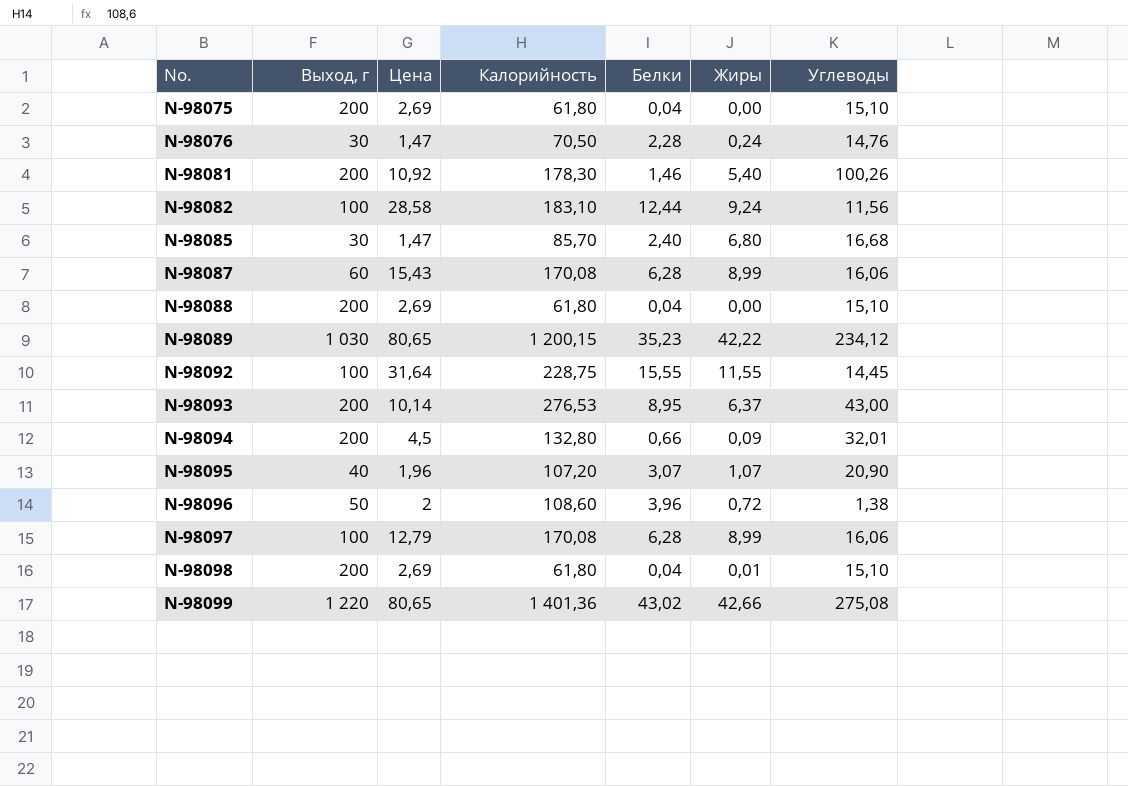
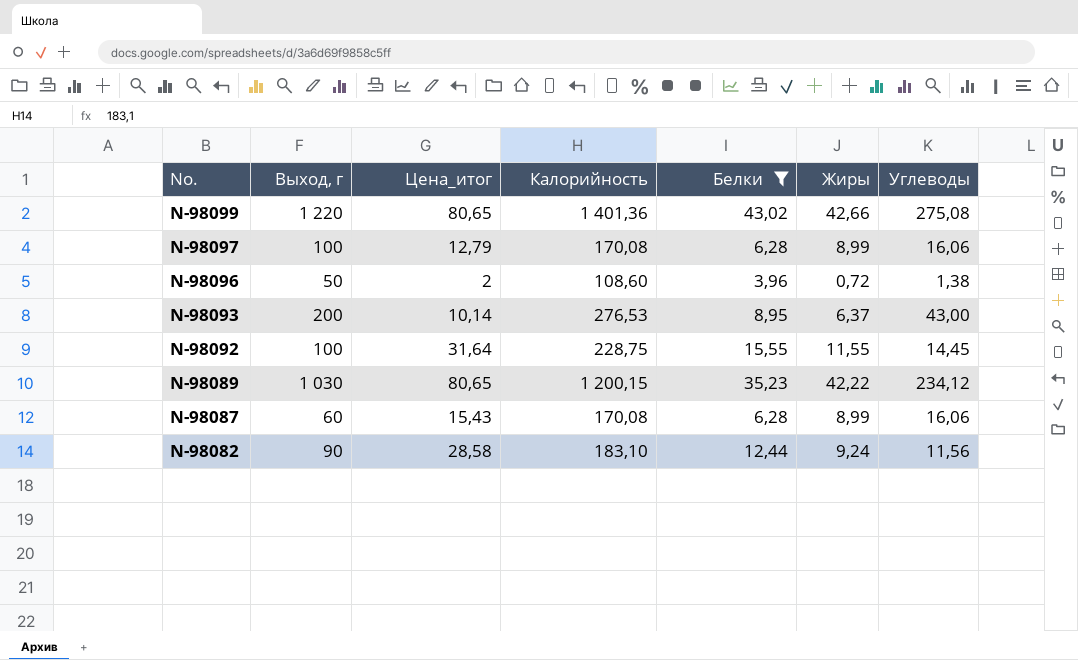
filter: none -> Белки >= 3,96
row order: No. ascending -> No. descending
column name: Цена -> Цена_итог
N-98082 | Выход, г: 100 -> 90

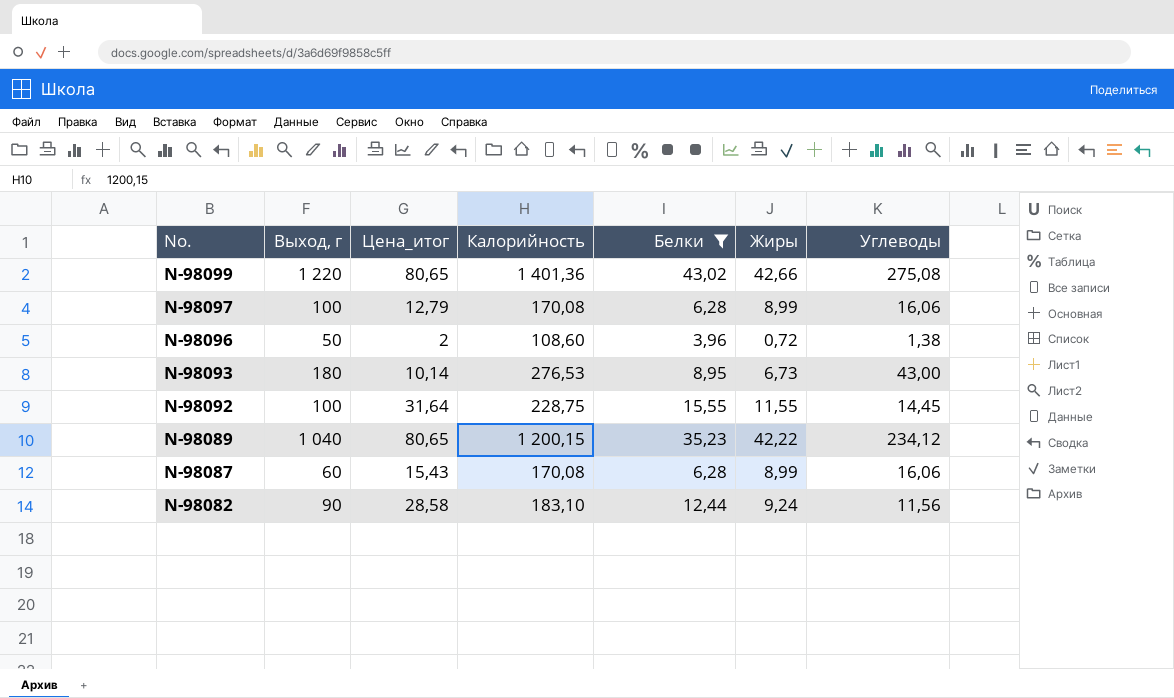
N-98093 | Выход, г: 200 -> 180
N-98093 | Жиры: 6,37 -> 6,73
N-98089 | Выход, г: 1 030 -> 1 040

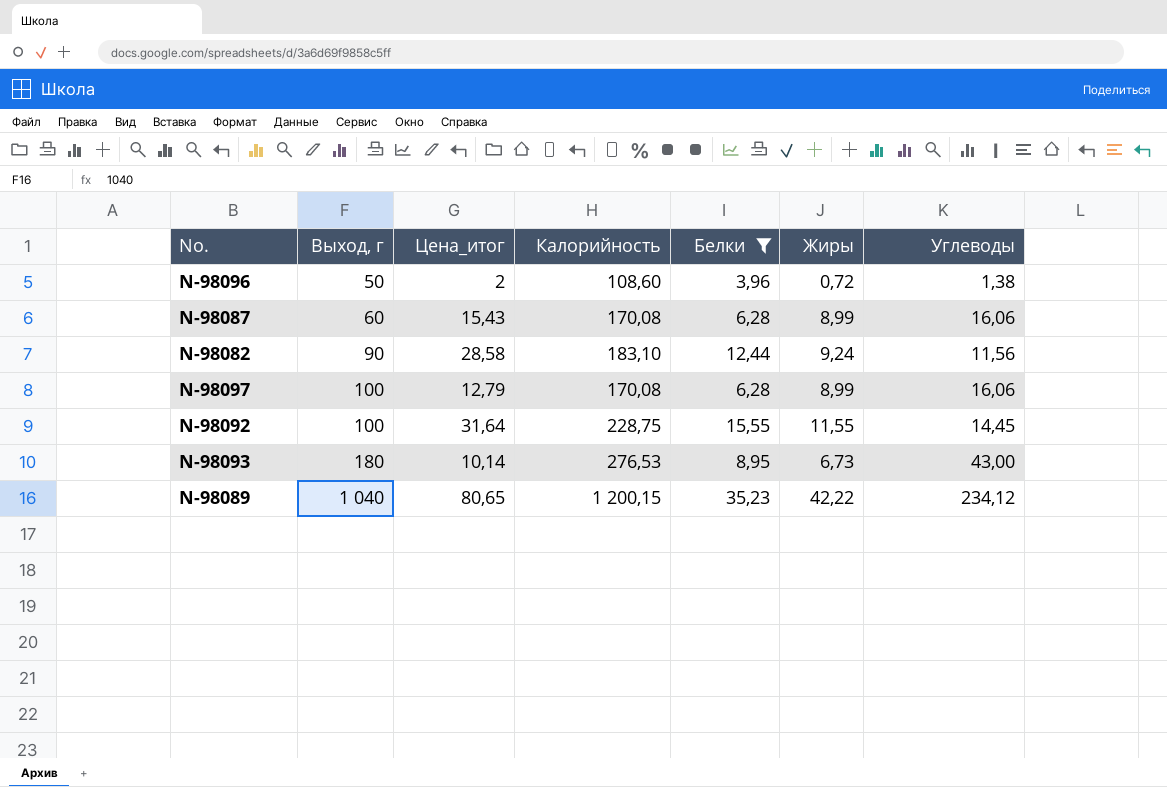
row order: No. descending -> Выход, г ascending
row N-98099: 1 220 | 80,65 | 1 401,36 | 43,02 | 42,66 | 275,08 -> none

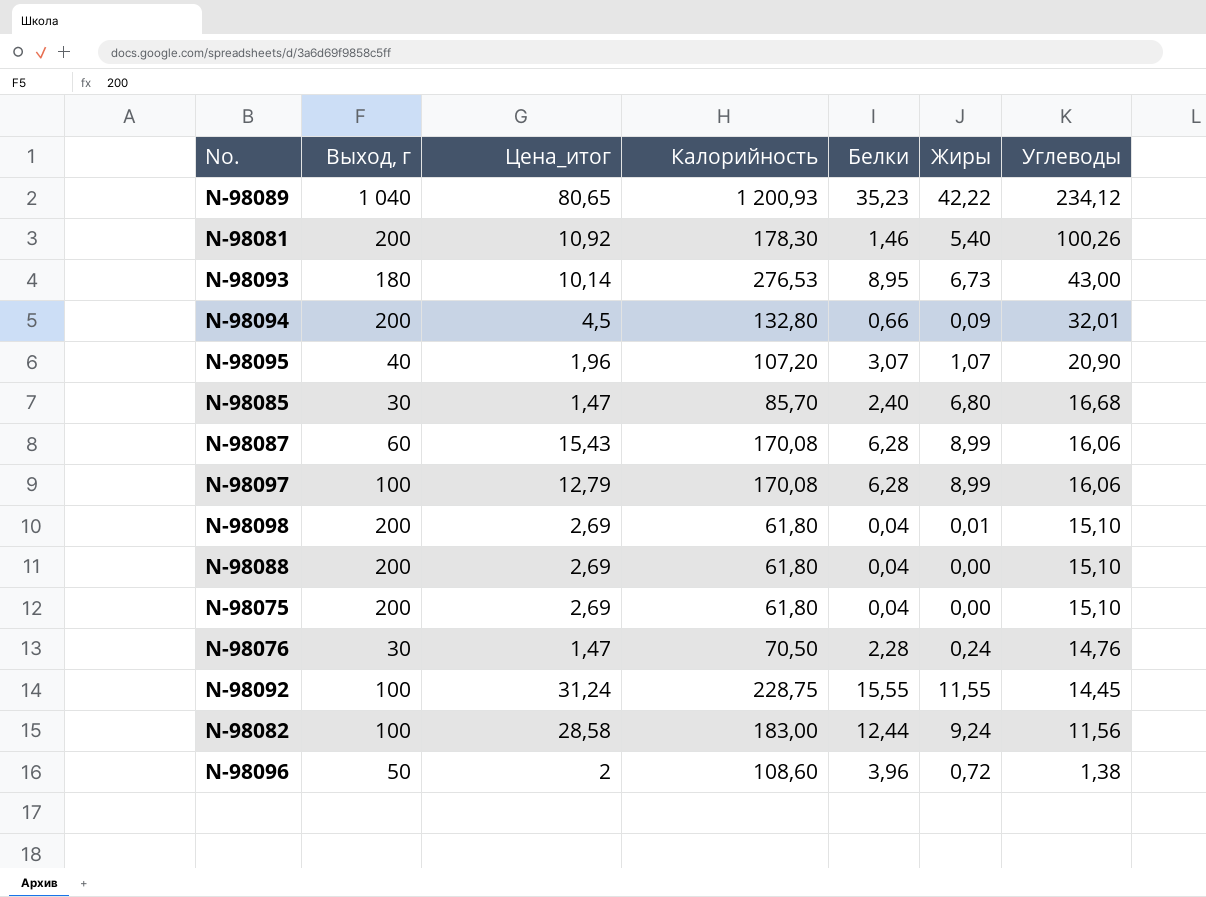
filter: Белки >= 3,96 -> none
row order: Выход, г ascending -> Углеводы descending
N-98089 | Калорийность: 1 200,15 -> 1 200,93
N-98092 | Цена_итог: 31,64 -> 31,24
N-98082 | Выход, г: 90 -> 100
N-98082 | Калорийность: 183,10 -> 183,00

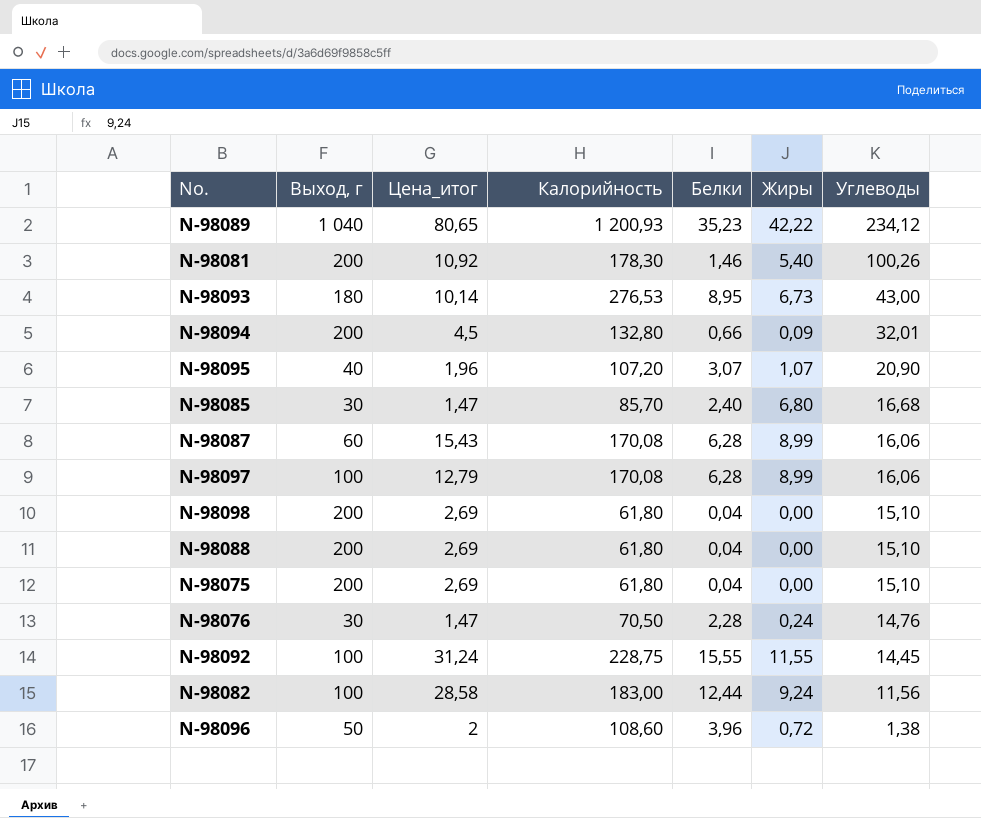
N-98098 | Жиры: 0,01 -> 0,00

